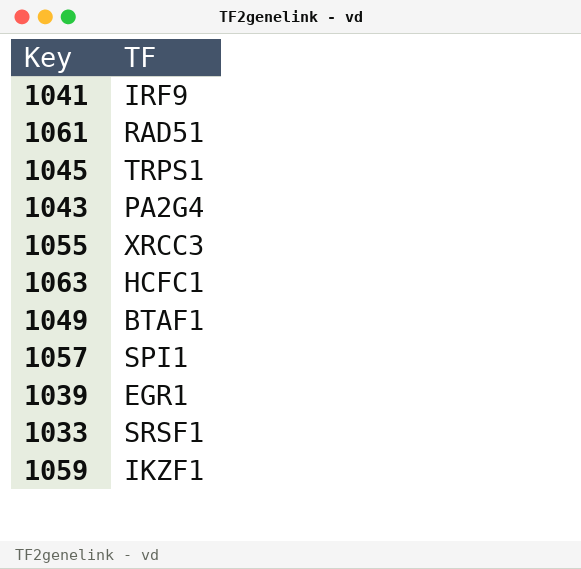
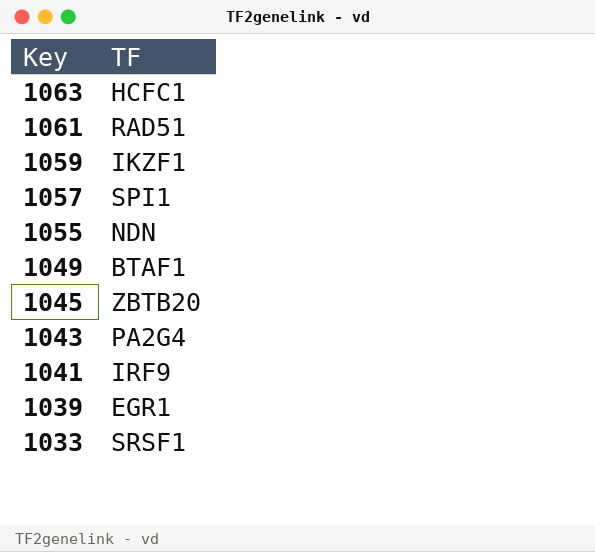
row order: none -> Key descending
1055 | TF: XRCC3 -> NDN
1045 | TF: TRPS1 -> ZBTB20

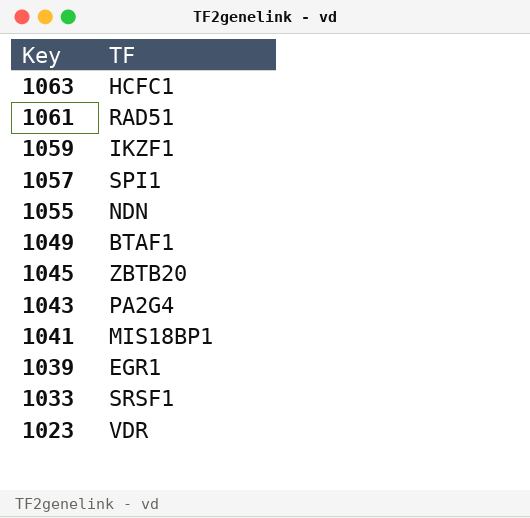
1041 | TF: IRF9 -> MIS18BP1
row 1023: none -> VDR

